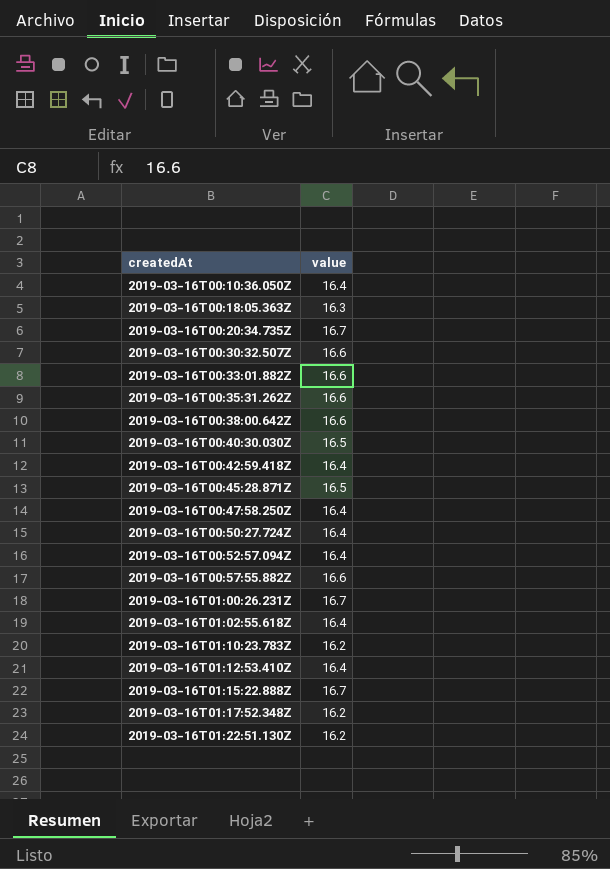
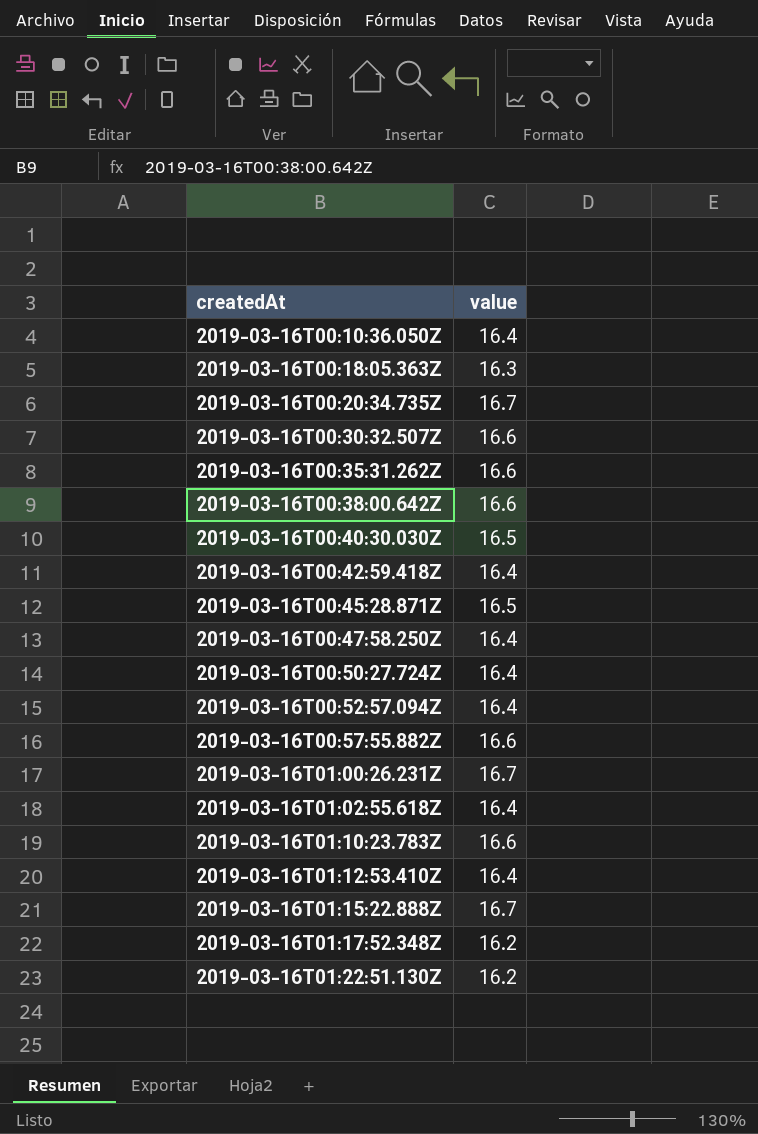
row 2019-03-16T00:33:01.882Z: 16.6 -> none
2019-03-16T01:10:23.783Z | value: 16.2 -> 16.6

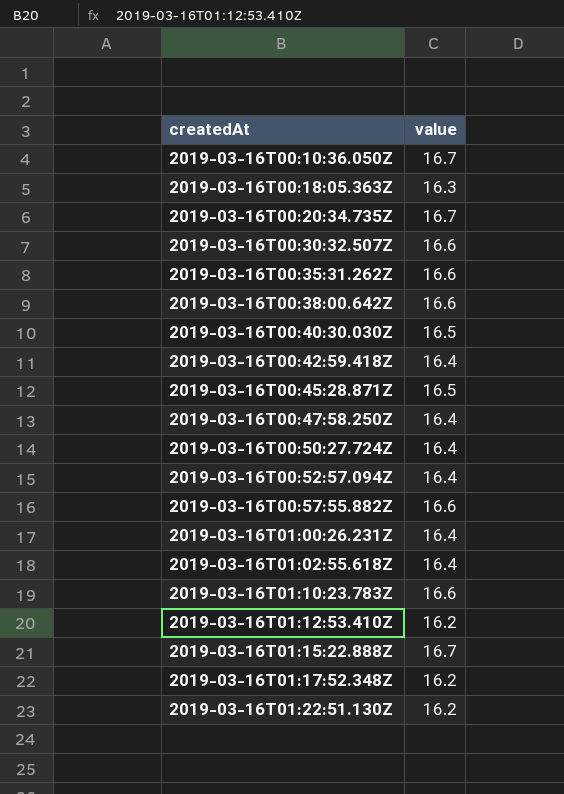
2019-03-16T00:10:36.050Z | value: 16.4 -> 16.7
2019-03-16T01:00:26.231Z | value: 16.7 -> 16.4
2019-03-16T01:12:53.410Z | value: 16.4 -> 16.2

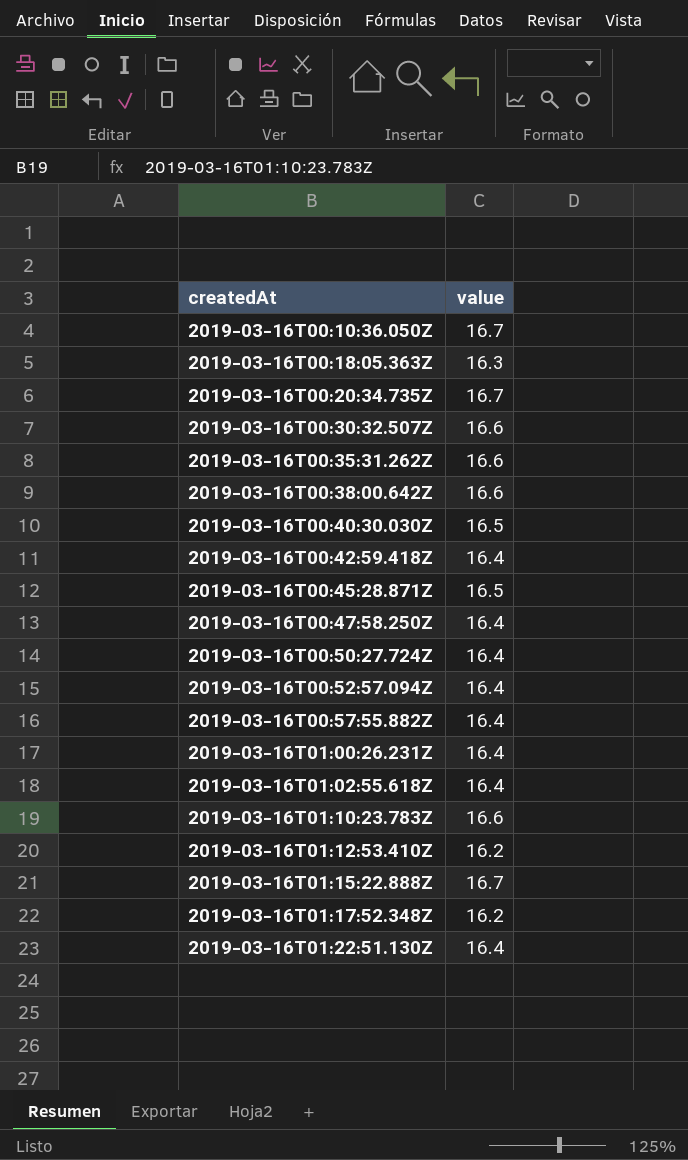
2019-03-16T00:57:55.882Z | value: 16.6 -> 16.4
2019-03-16T01:22:51.130Z | value: 16.2 -> 16.4

